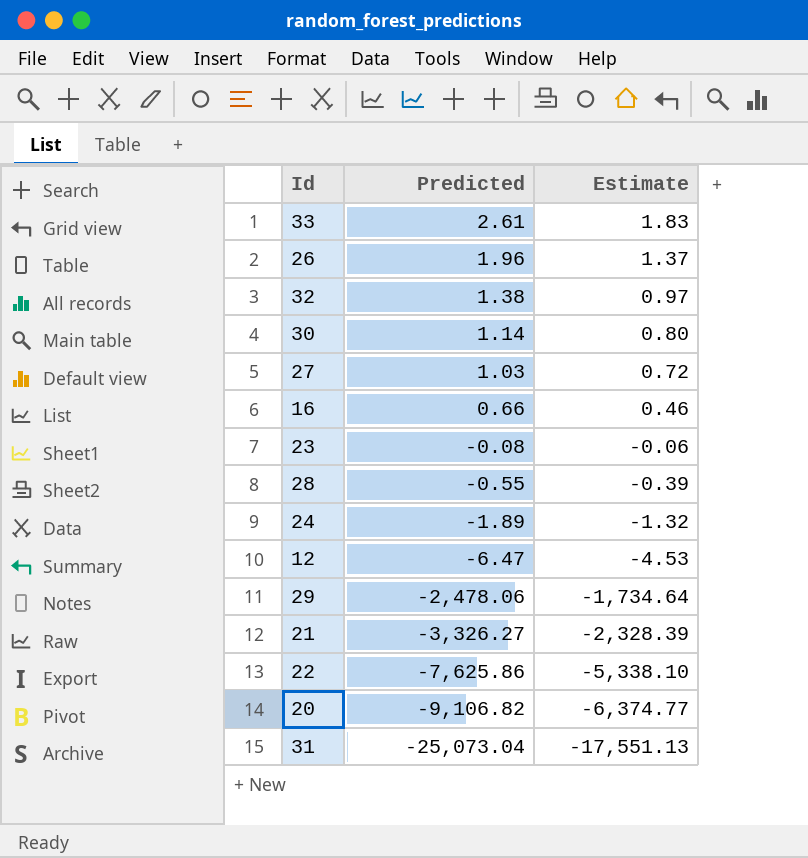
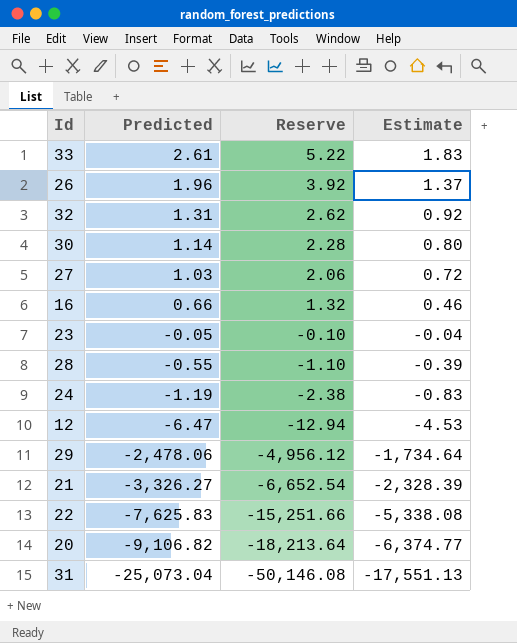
column Reserve | formula: none -> [Predicted] * 2
32 | Predicted: 1.38 -> 1.31
32 | Estimate: 0.97 -> 0.92
23 | Predicted: -0.08 -> -0.05
23 | Estimate: -0.06 -> -0.04
24 | Predicted: -1.89 -> -1.19
24 | Estimate: -1.32 -> -0.83
22 | Predicted: -7,625.86 -> -7,625.83
22 | Estimate: -5,338.10 -> -5,338.08

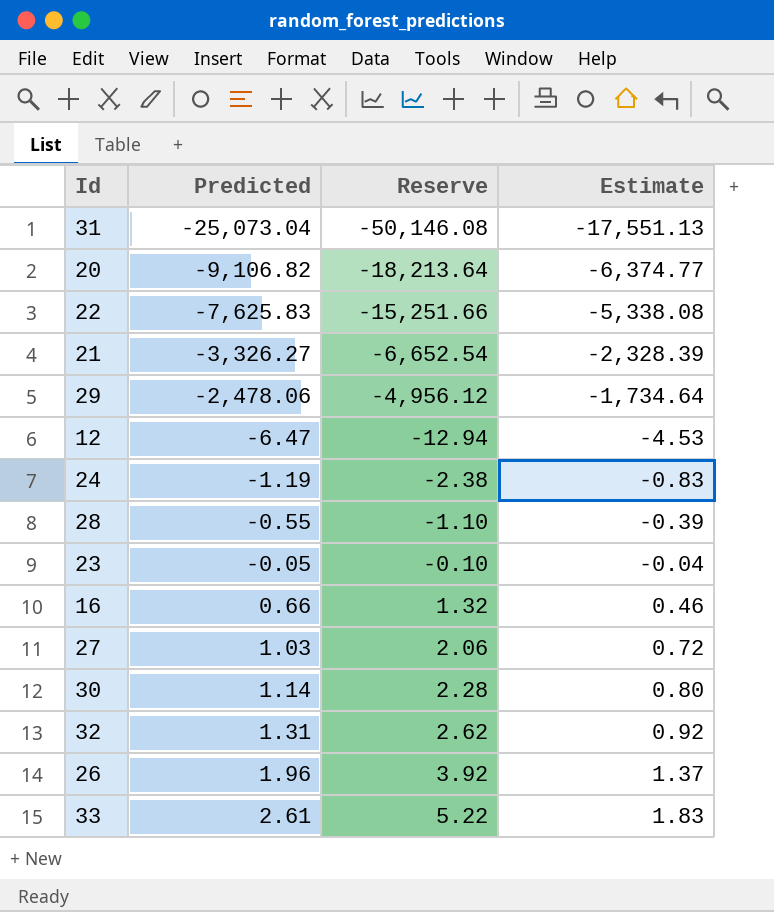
row order: Predicted descending -> Predicted ascending

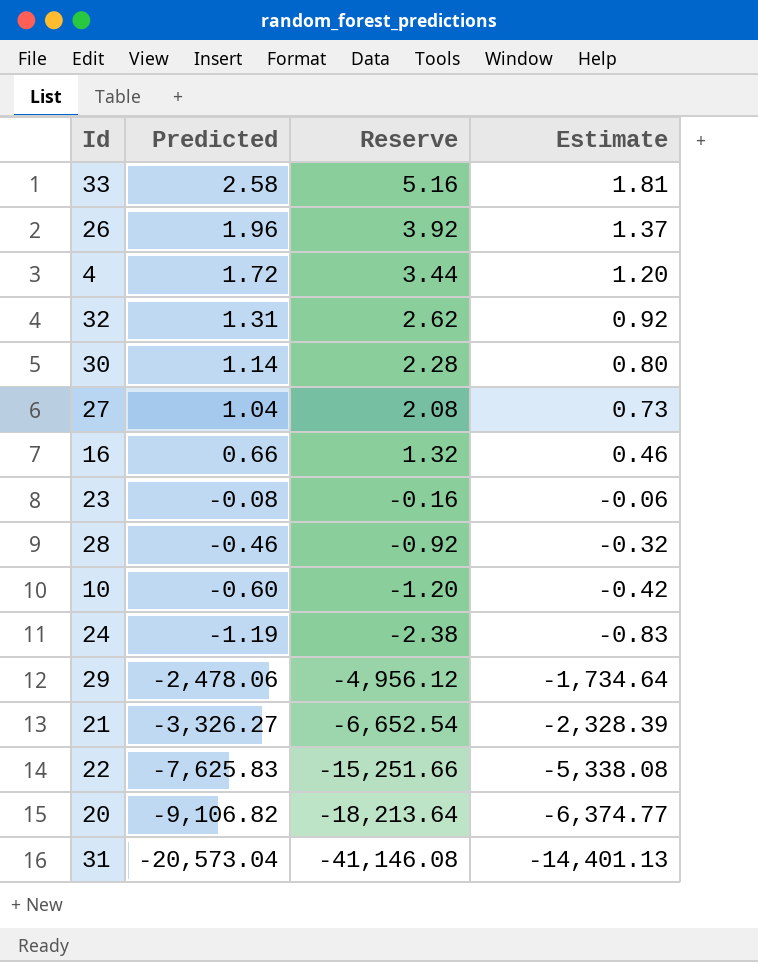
row order: Predicted ascending -> Predicted descending
row 12: -6.47 | -12.94 | -4.53 -> none
33 | Predicted: 2.61 -> 2.58
33 | Reserve: 5.22 -> 5.16
33 | Estimate: 1.83 -> 1.81
row 4: none -> 1.72 | 3.44 | 1.20
27 | Predicted: 1.03 -> 1.04
27 | Reserve: 2.06 -> 2.08
27 | Estimate: 0.72 -> 0.73
23 | Predicted: -0.05 -> -0.08
23 | Reserve: -0.10 -> -0.16
23 | Estimate: -0.04 -> -0.06
28 | Predicted: -0.55 -> -0.46
28 | Reserve: -1.10 -> -0.92
28 | Estimate: -0.39 -> -0.32
row 10: none -> -0.60 | -1.20 | -0.42
31 | Predicted: -25,073.04 -> -20,573.04
31 | Reserve: -50,146.08 -> -41,146.08
31 | Estimate: -17,551.13 -> -14,401.13

